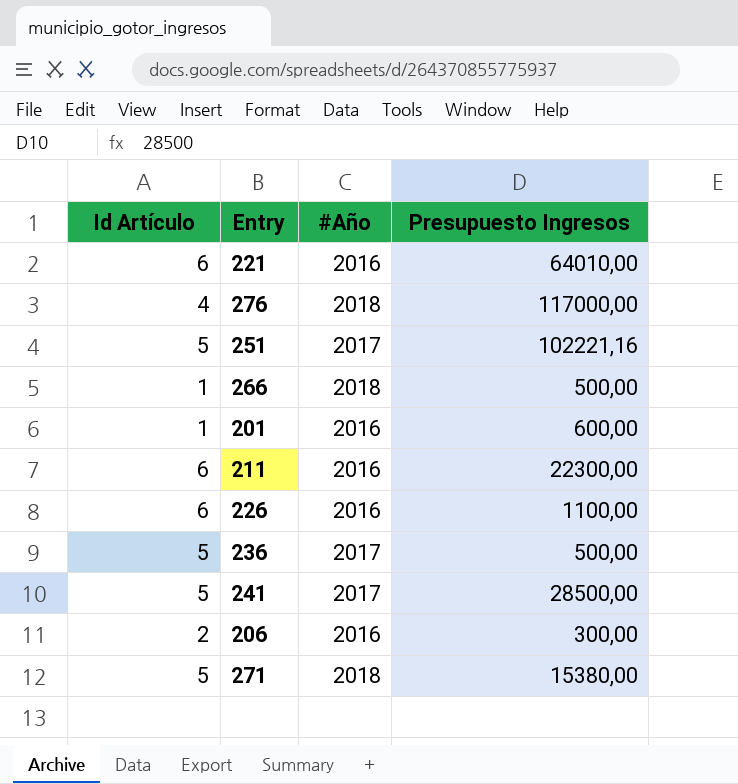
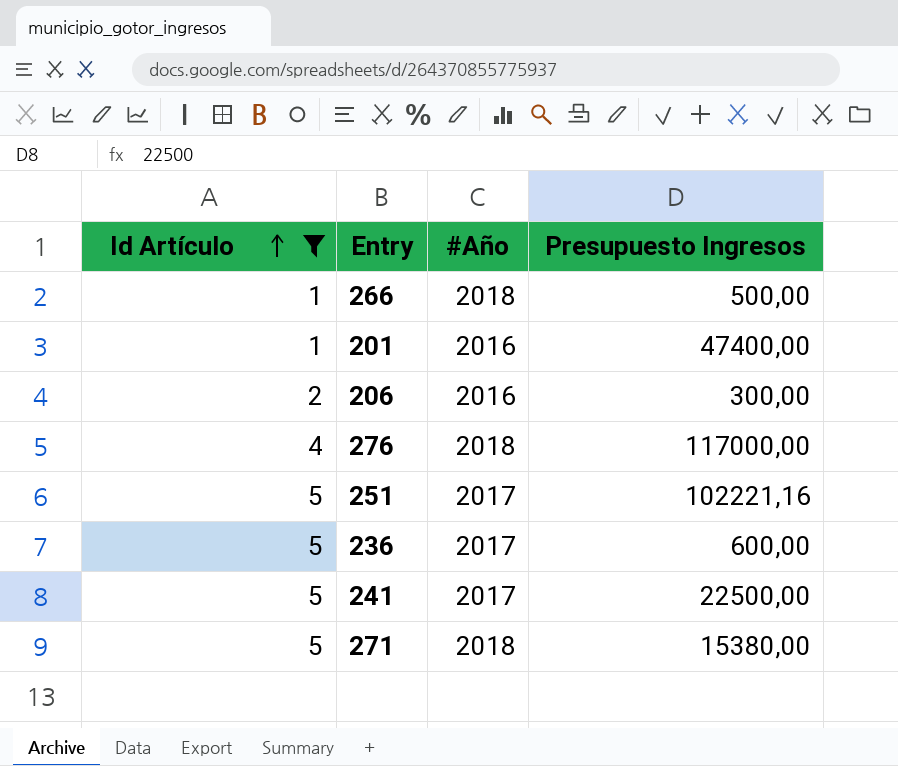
filter: none -> Id Artículo != 6
row order: none -> Id Artículo ascending
201 | Presupuesto Ingresos: 600,00 -> 47400,00
236 | Presupuesto Ingresos: 500,00 -> 600,00
241 | Presupuesto Ingresos: 28500,00 -> 22500,00

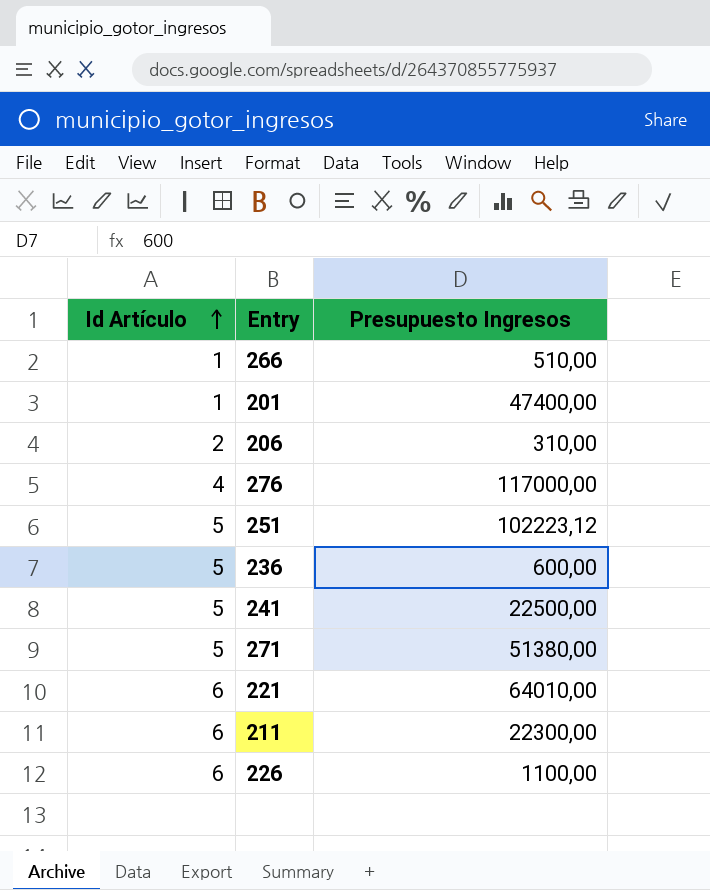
filter: Id Artículo != 6 -> none
column #Año | position: 3 -> none
266 | Presupuesto Ingresos: 500,00 -> 510,00
206 | Presupuesto Ingresos: 300,00 -> 310,00
251 | Presupuesto Ingresos: 102221,16 -> 102223,12
271 | Presupuesto Ingresos: 15380,00 -> 51380,00

